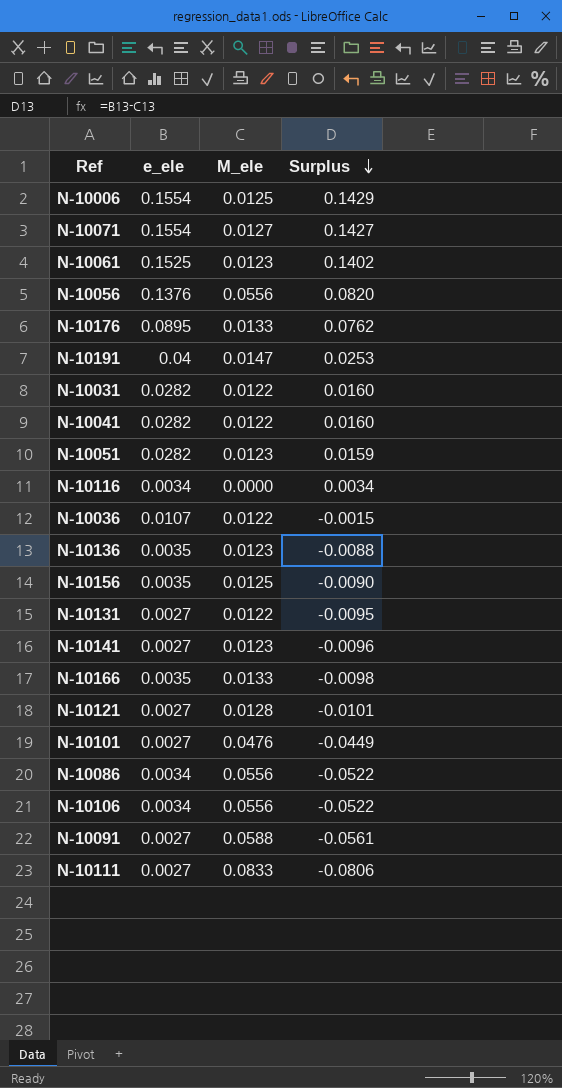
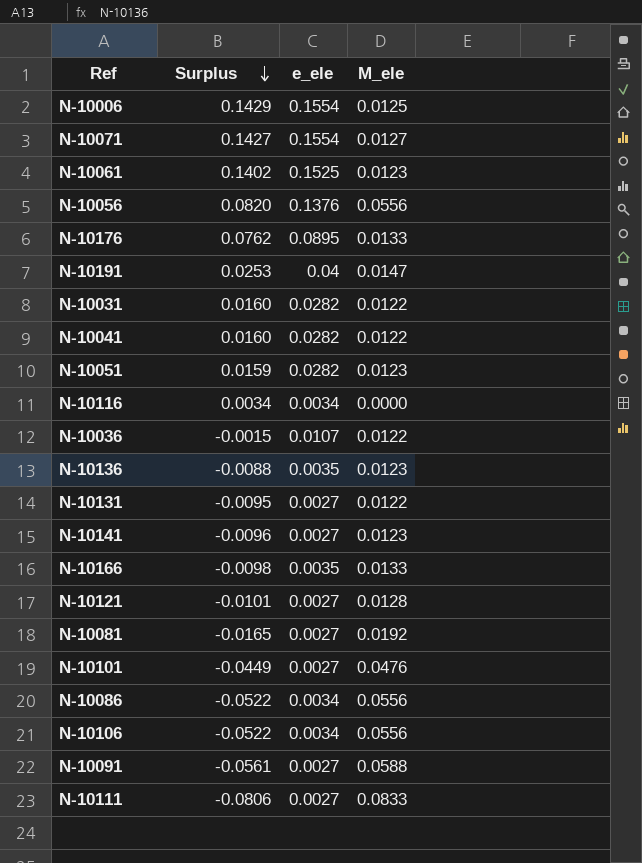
column Surplus | position: 4 -> 2
row N-10156: 0.0035 | 0.0125 | -0.0090 -> none
row N-10081: none -> -0.0165 | 0.0027 | 0.0192

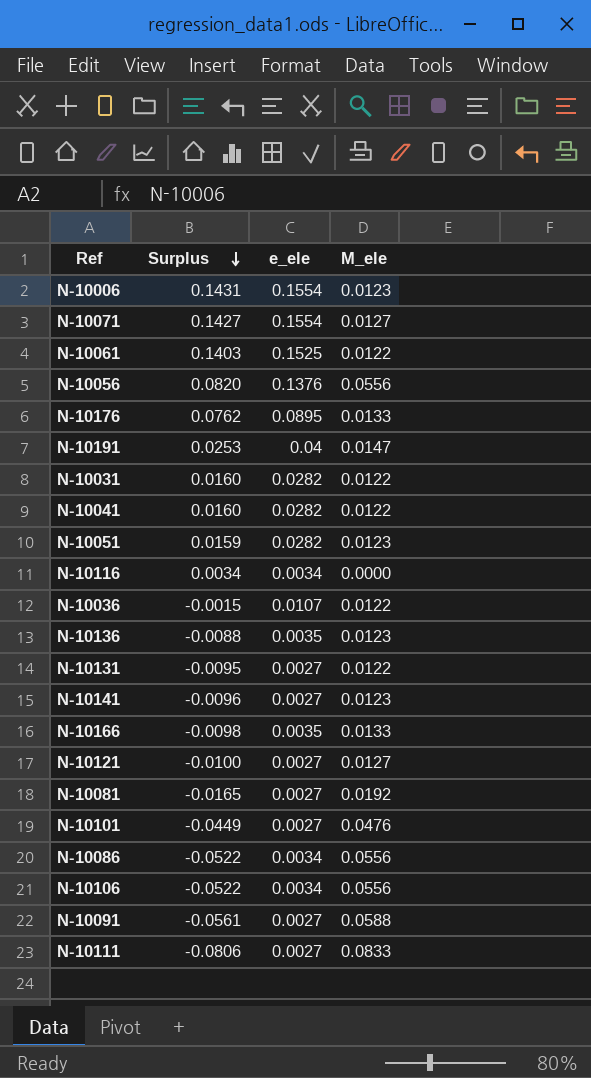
N-10006 | Surplus: 0.1429 -> 0.1431
N-10006 | M_ele: 0.0125 -> 0.0123
N-10061 | Surplus: 0.1402 -> 0.1403
N-10061 | M_ele: 0.0123 -> 0.0122
N-10121 | Surplus: -0.0101 -> -0.0100
N-10121 | M_ele: 0.0128 -> 0.0127

